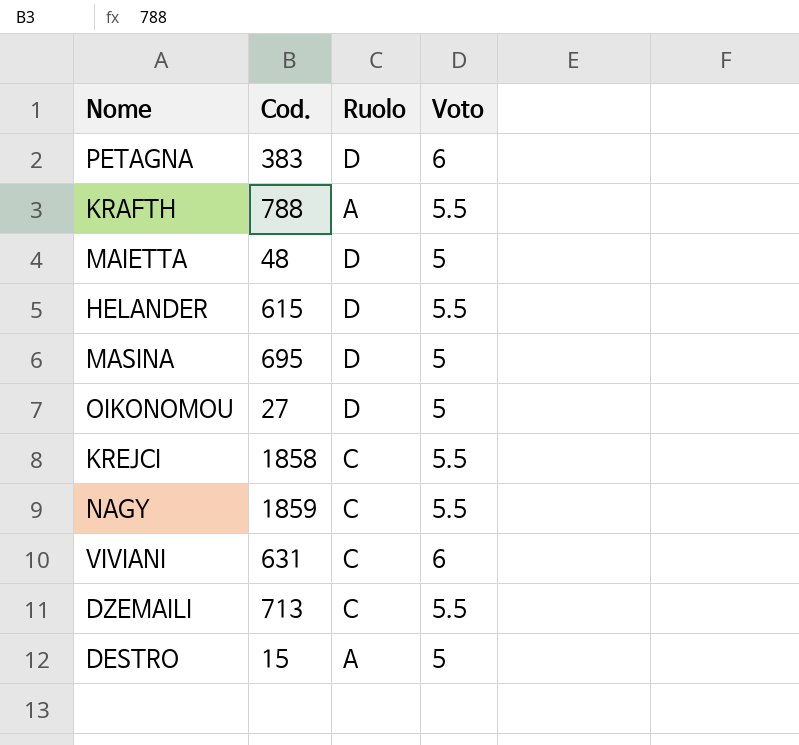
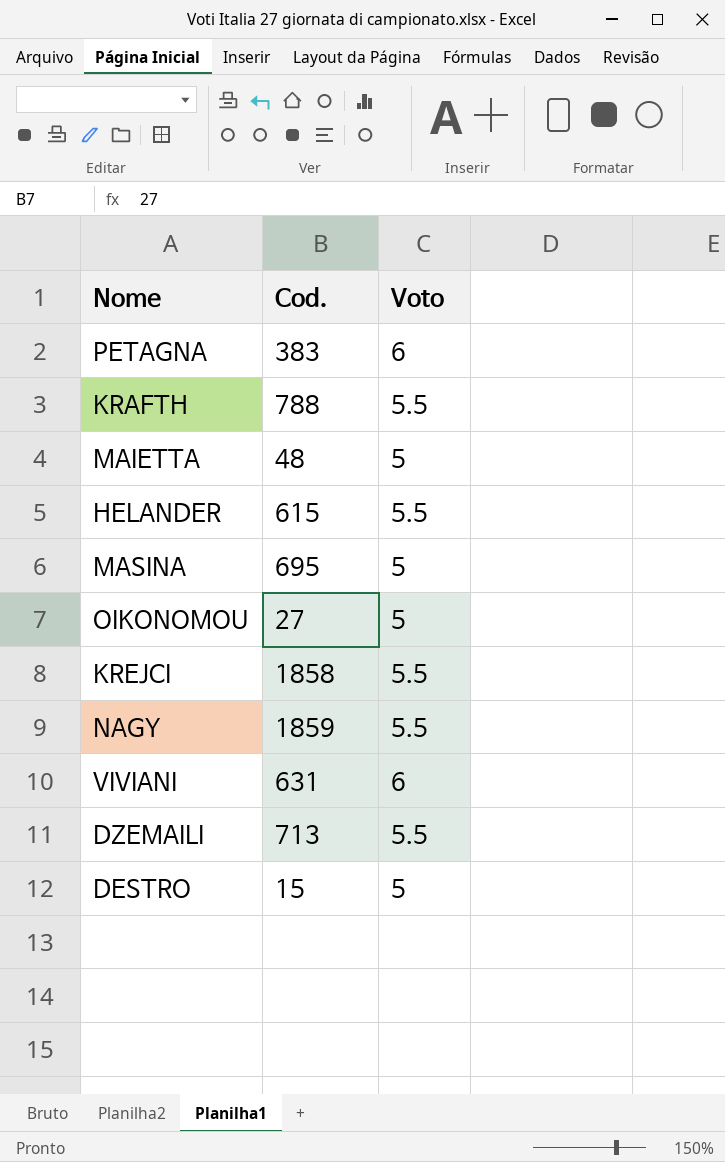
column Ruolo | position: 3 -> none

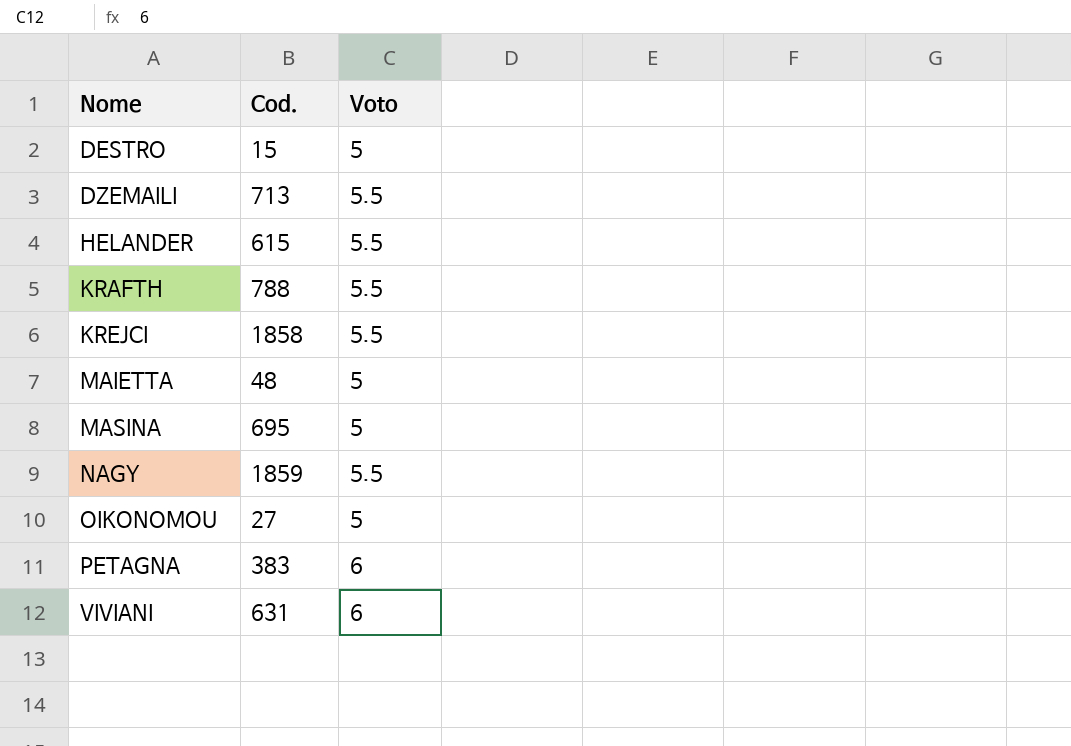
row order: none -> Nome ascending

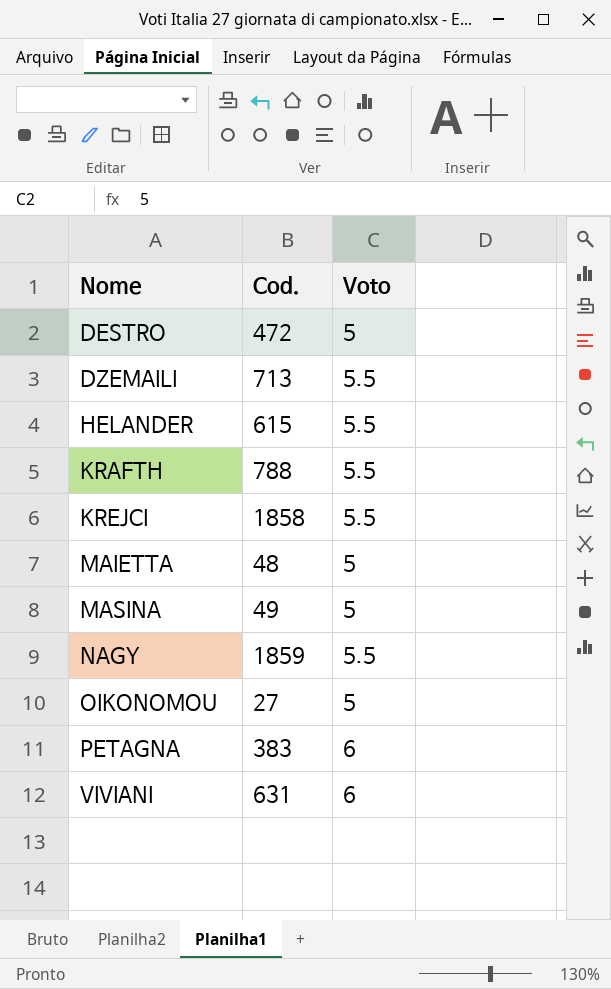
DESTRO | Cod.: 15 -> 472
MASINA | Cod.: 695 -> 49

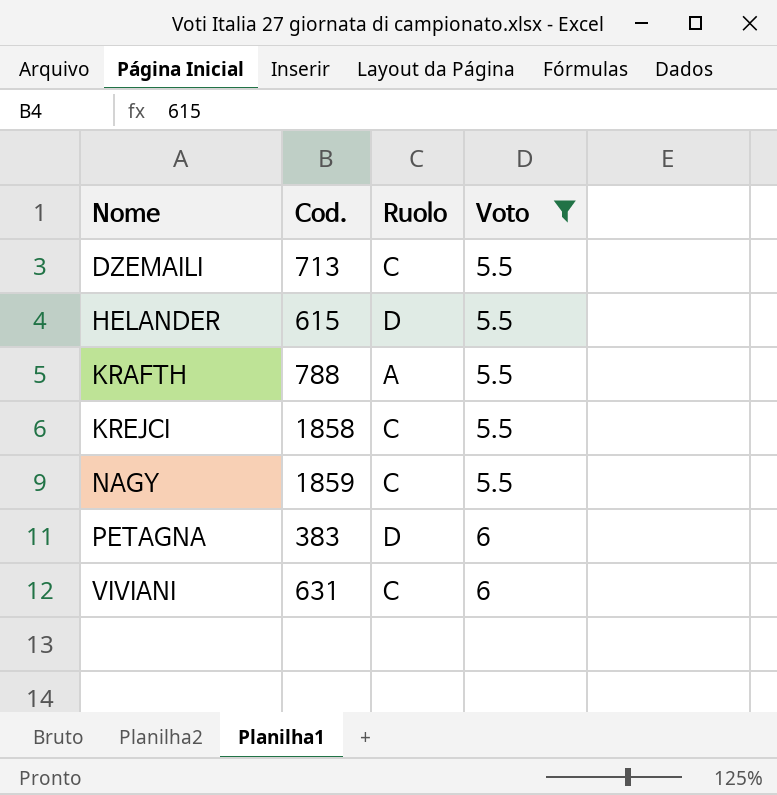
filter: none -> Voto != 5
column Ruolo | position: none -> 3

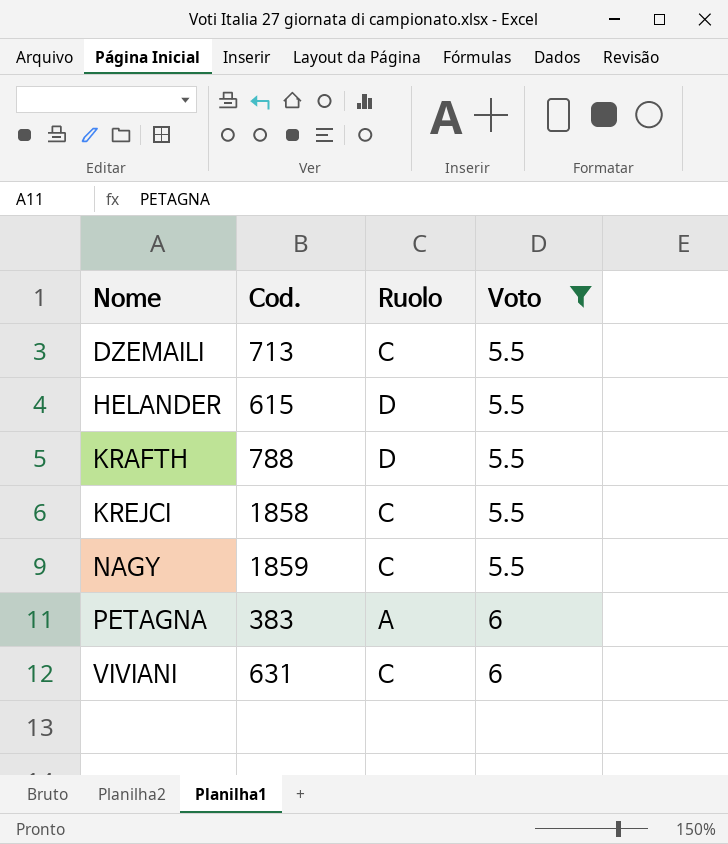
KRAFTH | Ruolo: A -> D
PETAGNA | Ruolo: D -> A

